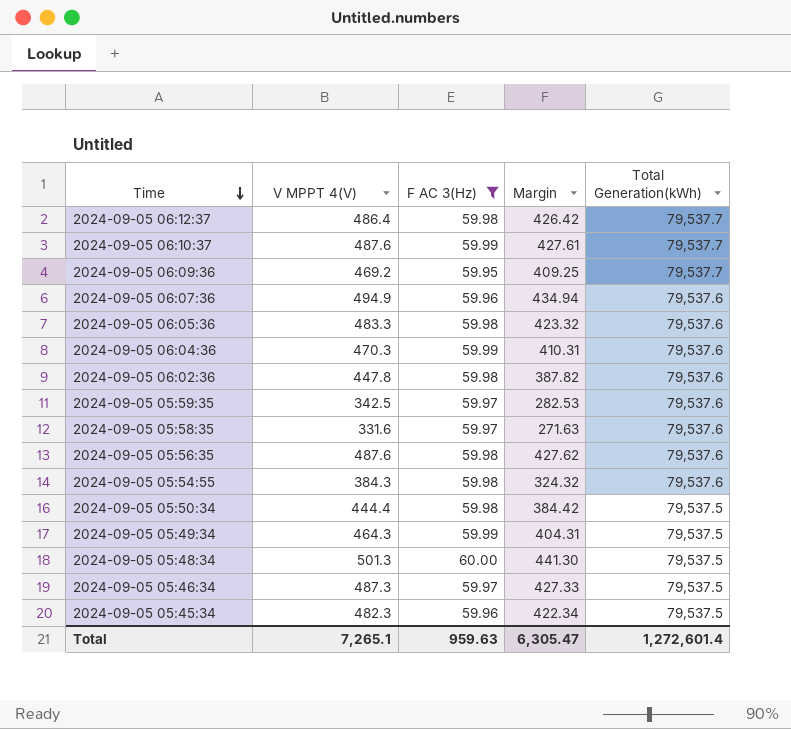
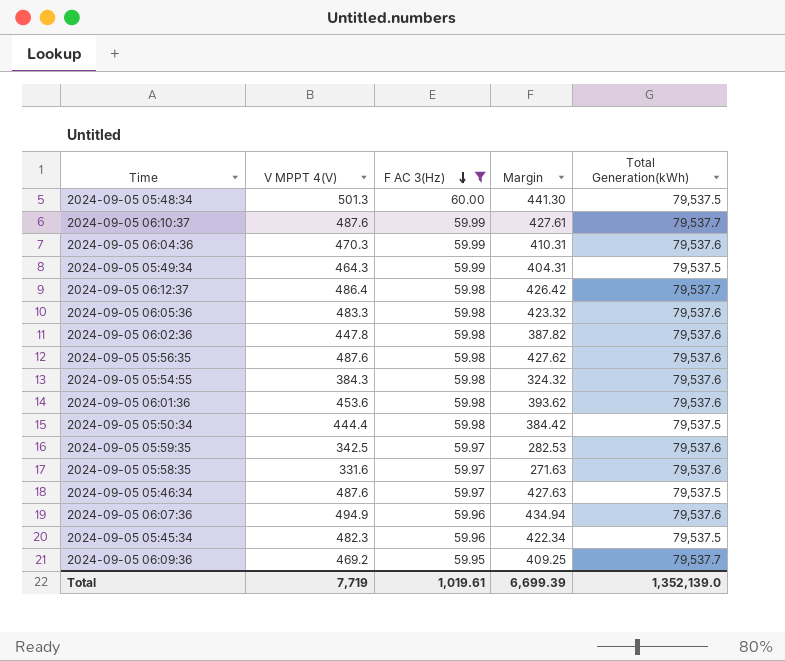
row order: Time descending -> F AC 3(Hz) descending
row 2024-09-05 06:01:36: none -> 453.6 | 59.98 | 393.62 | 79,537.6
2024-09-05 05:46:34 | V MPPT 4(V): 487.3 -> 487.6
2024-09-05 05:46:34 | Margin: 427.33 -> 427.63
Total | V MPPT 4(V): 7,265.1 -> 7,719
Total | F AC 3(Hz): 959.63 -> 1,019.61
Total | Margin: 6,305.47 -> 6,699.39
Total | Total Generation(kWh): 1,272,601.4 -> 1,352,139.0

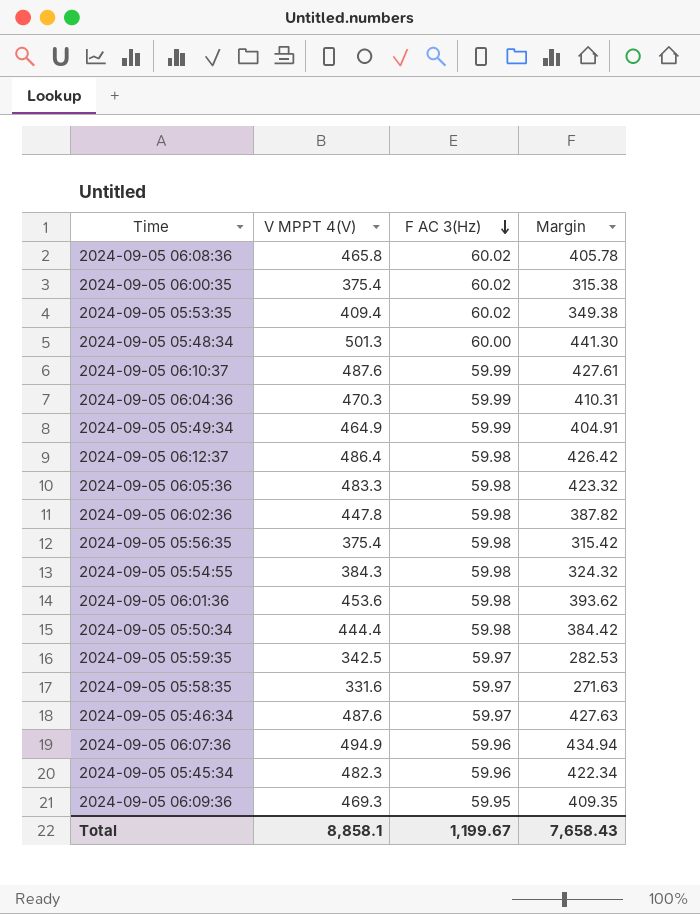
filter: F AC 3(Hz) != 60.02 -> none
column Total Generation(kWh) | position: 5 -> none
2024-09-05 05:49:34 | V MPPT 4(V): 464.3 -> 464.9
2024-09-05 05:49:34 | Margin: 404.31 -> 404.91
2024-09-05 05:56:35 | V MPPT 4(V): 487.6 -> 375.4
2024-09-05 05:56:35 | Margin: 427.62 -> 315.42
2024-09-05 06:09:36 | V MPPT 4(V): 469.2 -> 469.3
2024-09-05 06:09:36 | Margin: 409.25 -> 409.35
Total | V MPPT 4(V): 7,719 -> 8,858.1
Total | F AC 3(Hz): 1,019.61 -> 1,199.67
Total | Margin: 6,699.39 -> 7,658.43

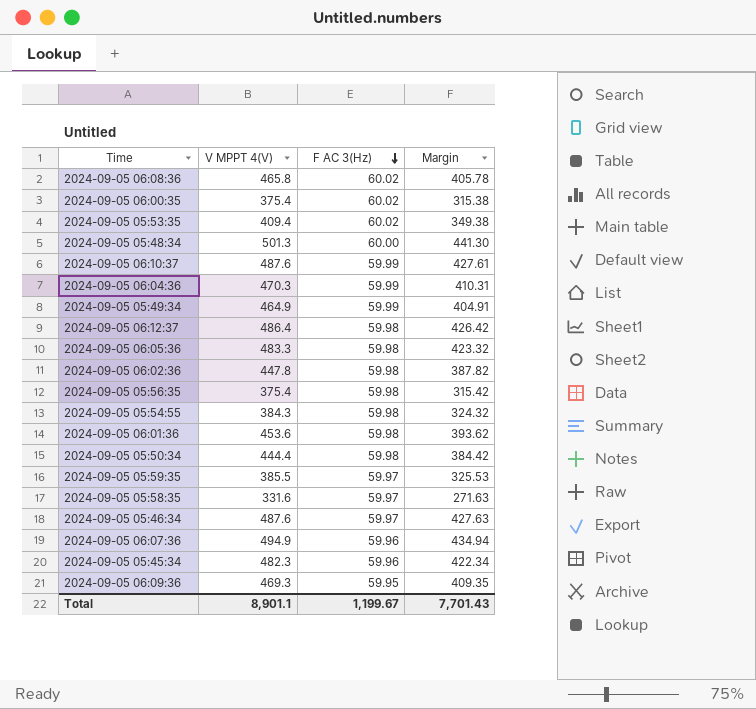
2024-09-05 05:59:35 | V MPPT 4(V): 342.5 -> 385.5
2024-09-05 05:59:35 | Margin: 282.53 -> 325.53
Total | V MPPT 4(V): 8,858.1 -> 8,901.1
Total | Margin: 7,658.43 -> 7,701.43

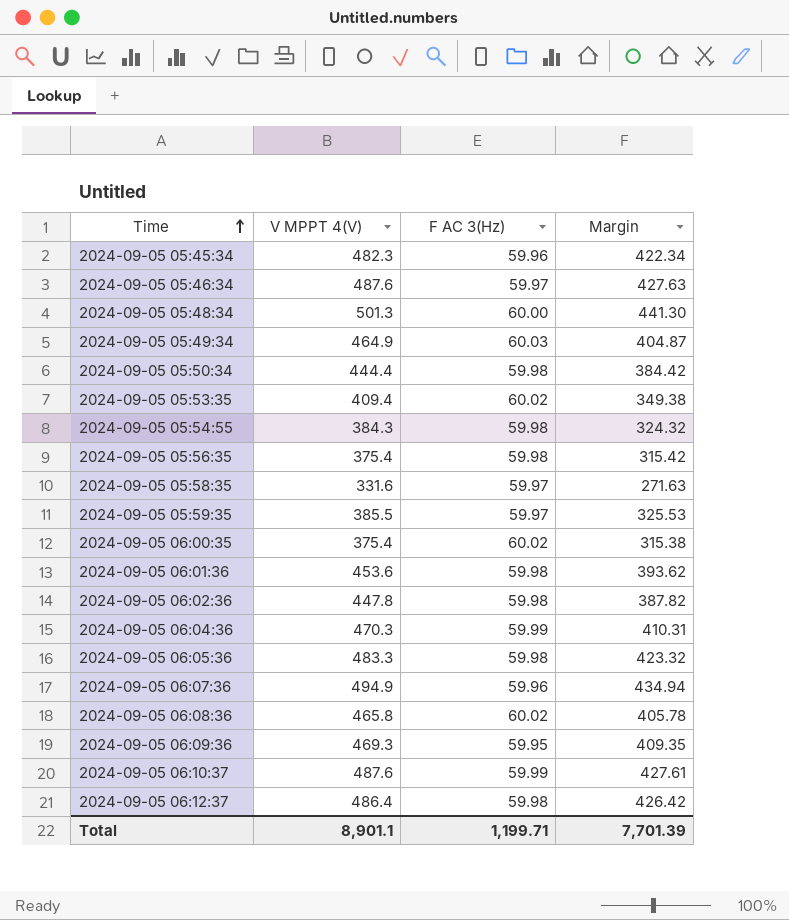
row order: F AC 3(Hz) descending -> Time ascending
2024-09-05 05:49:34 | F AC 3(Hz): 59.99 -> 60.03
2024-09-05 05:49:34 | Margin: 404.91 -> 404.87
Total | F AC 3(Hz): 1,199.67 -> 1,199.71
Total | Margin: 7,701.43 -> 7,701.39

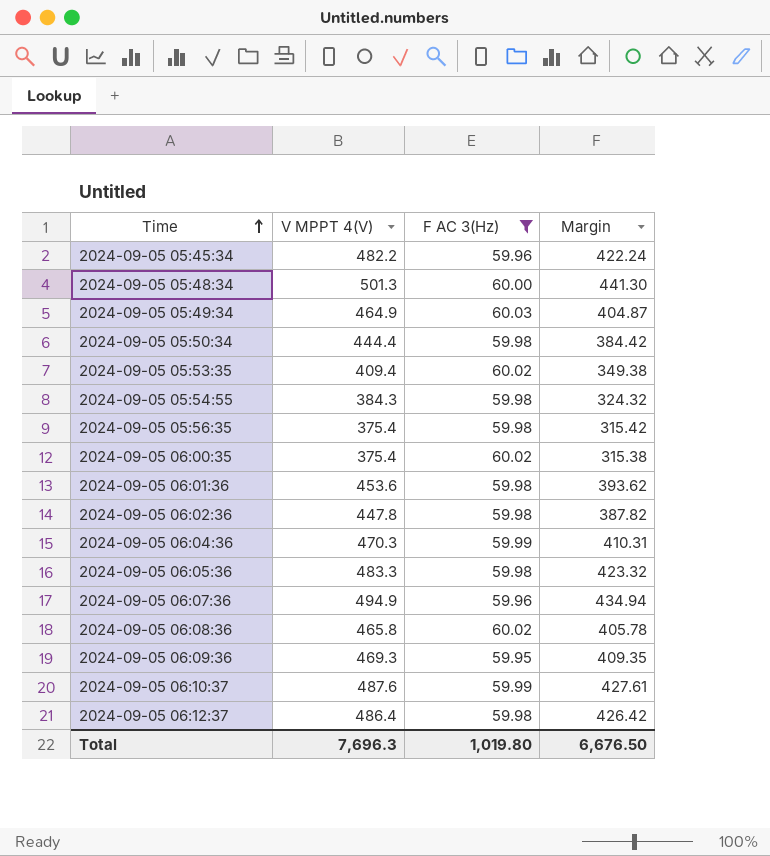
filter: none -> F AC 3(Hz) != 59.97
2024-09-05 05:45:34 | V MPPT 4(V): 482.3 -> 482.2
2024-09-05 05:45:34 | Margin: 422.34 -> 422.24
Total | V MPPT 4(V): 8,901.1 -> 7,696.3
Total | F AC 3(Hz): 1,199.71 -> 1,019.80
Total | Margin: 7,701.39 -> 6,676.50

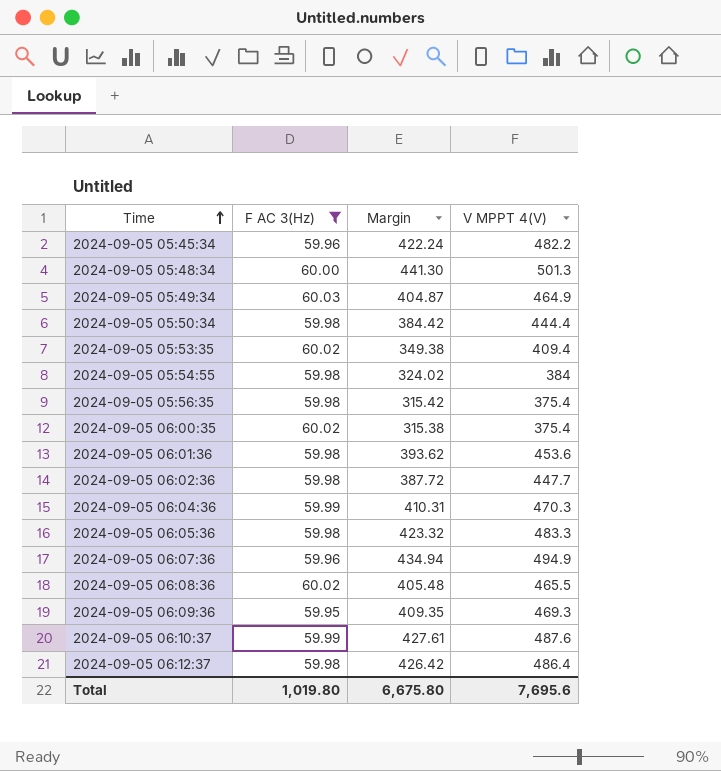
column V MPPT 4(V) | position: 2 -> 4
2024-09-05 05:54:55 | Margin: 324.32 -> 324.02
2024-09-05 05:54:55 | V MPPT 4(V): 384.3 -> 384
2024-09-05 06:02:36 | Margin: 387.82 -> 387.72
2024-09-05 06:02:36 | V MPPT 4(V): 447.8 -> 447.7
2024-09-05 06:08:36 | Margin: 405.78 -> 405.48
2024-09-05 06:08:36 | V MPPT 4(V): 465.8 -> 465.5
Total | Margin: 6,676.50 -> 6,675.80
Total | V MPPT 4(V): 7,696.3 -> 7,695.6

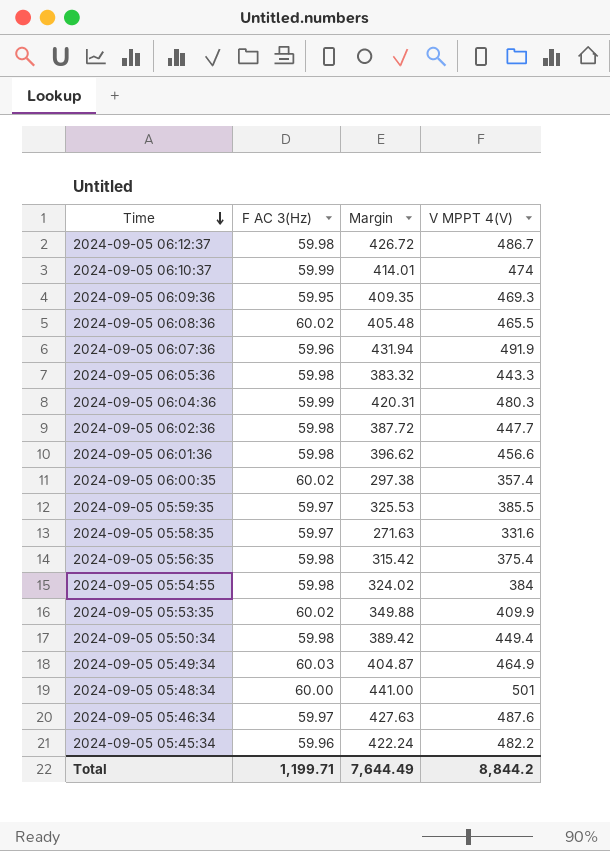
filter: F AC 3(Hz) != 59.97 -> none
row order: Time ascending -> Time descending
2024-09-05 06:12:37 | Margin: 426.42 -> 426.72
2024-09-05 06:12:37 | V MPPT 4(V): 486.4 -> 486.7
2024-09-05 06:10:37 | Margin: 427.61 -> 414.01
2024-09-05 06:10:37 | V MPPT 4(V): 487.6 -> 474
2024-09-05 06:07:36 | Margin: 434.94 -> 431.94
2024-09-05 06:07:36 | V MPPT 4(V): 494.9 -> 491.9
2024-09-05 06:05:36 | Margin: 423.32 -> 383.32
2024-09-05 06:05:36 | V MPPT 4(V): 483.3 -> 443.3
2024-09-05 06:04:36 | Margin: 410.31 -> 420.31
2024-09-05 06:04:36 | V MPPT 4(V): 470.3 -> 480.3
2024-09-05 06:01:36 | Margin: 393.62 -> 396.62
2024-09-05 06:01:36 | V MPPT 4(V): 453.6 -> 456.6
2024-09-05 06:00:35 | Margin: 315.38 -> 297.38
2024-09-05 06:00:35 | V MPPT 4(V): 375.4 -> 357.4
2024-09-05 05:53:35 | Margin: 349.38 -> 349.88
2024-09-05 05:53:35 | V MPPT 4(V): 409.4 -> 409.9
2024-09-05 05:50:34 | Margin: 384.42 -> 389.42
2024-09-05 05:50:34 | V MPPT 4(V): 444.4 -> 449.4
2024-09-05 05:48:34 | Margin: 441.30 -> 441.00
2024-09-05 05:48:34 | V MPPT 4(V): 501.3 -> 501
Total | F AC 3(Hz): 1,019.80 -> 1,199.71
Total | Margin: 6,675.80 -> 7,644.49
Total | V MPPT 4(V): 7,695.6 -> 8,844.2

